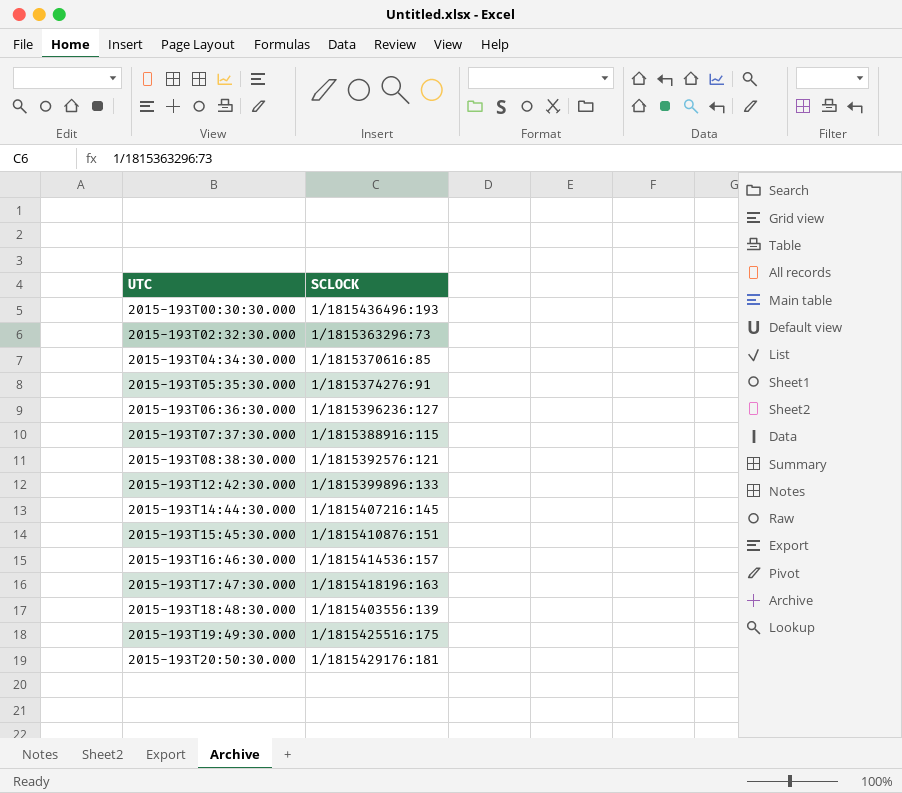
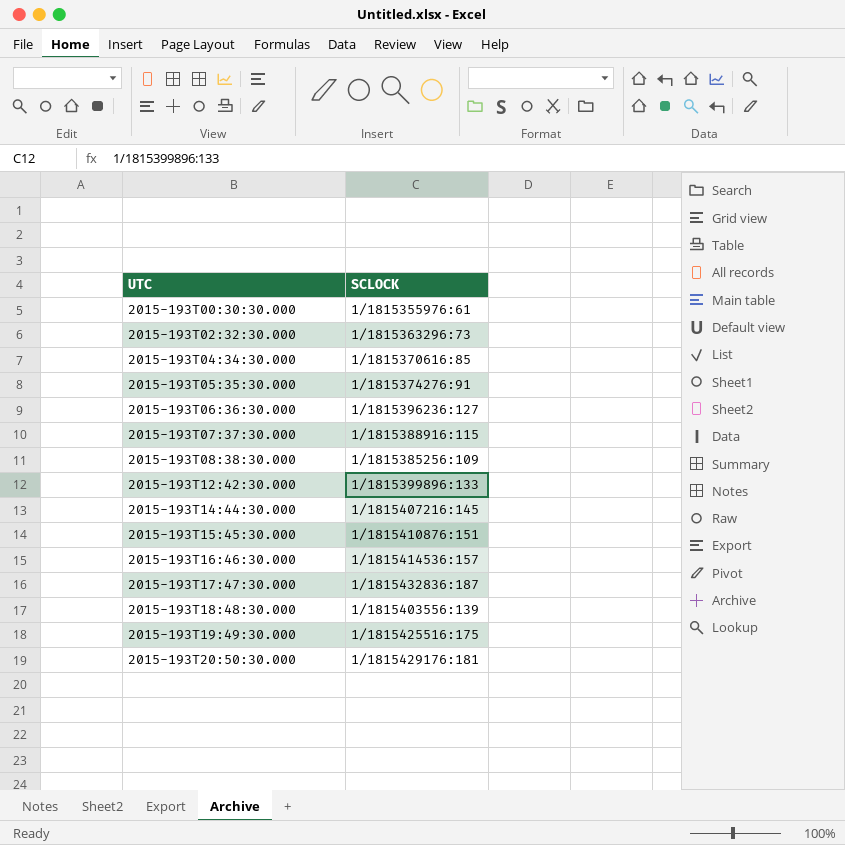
2015-193T00:30:30.000 | SCLOCK: 1/1815436496:193 -> 1/1815355976:61
2015-193T08:38:30.000 | SCLOCK: 1/1815392576:121 -> 1/1815385256:109
2015-193T17:47:30.000 | SCLOCK: 1/1815418196:163 -> 1/1815432836:187

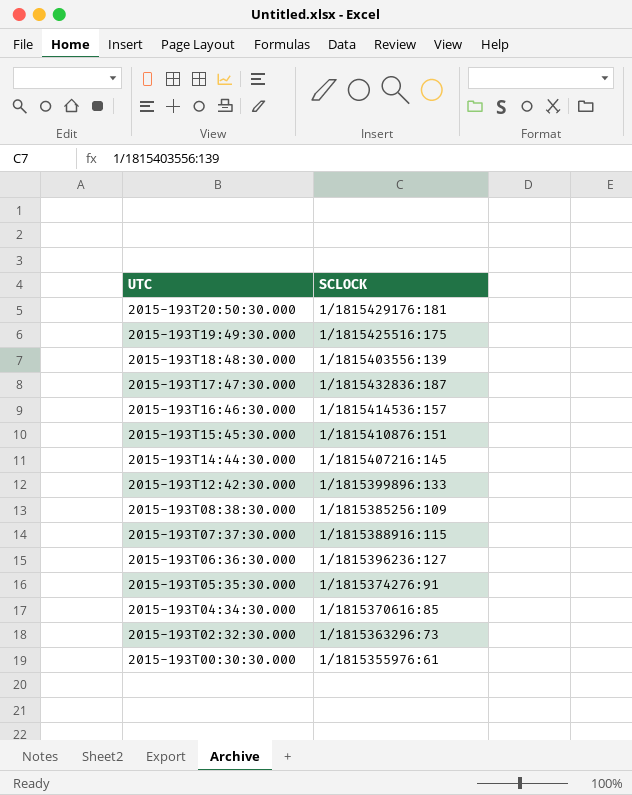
row order: UTC ascending -> UTC descending

